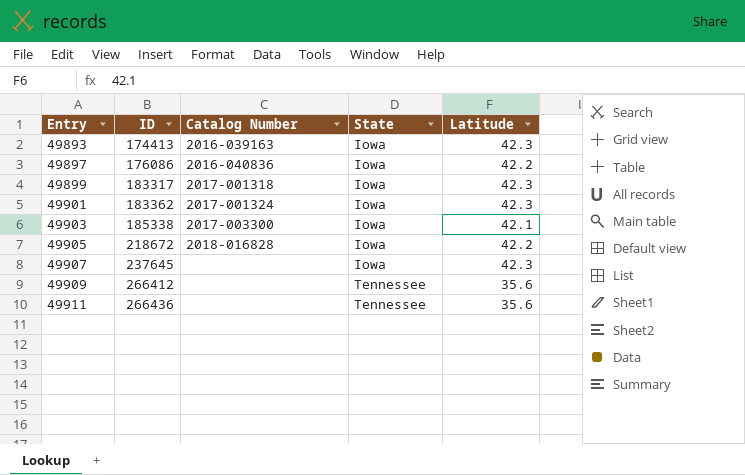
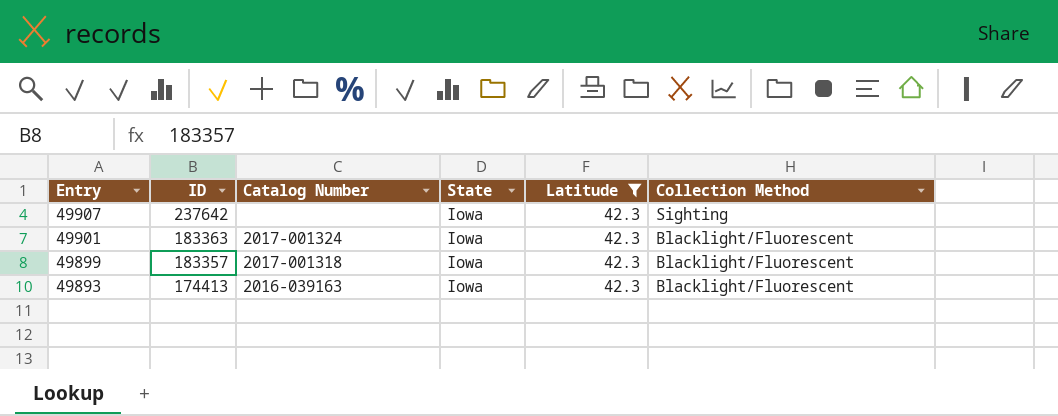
filter: none -> Latitude = 42.3
row order: Entry ascending -> Entry descending
column Collection Method | position: none -> 6
49907 | ID: 237645 -> 237642
49901 | ID: 183362 -> 183363
49899 | ID: 183317 -> 183357

